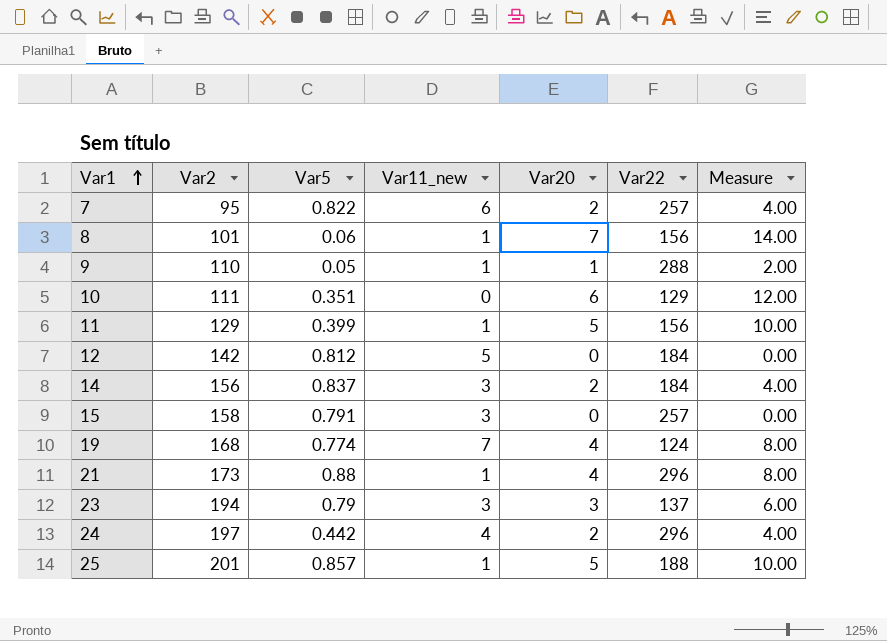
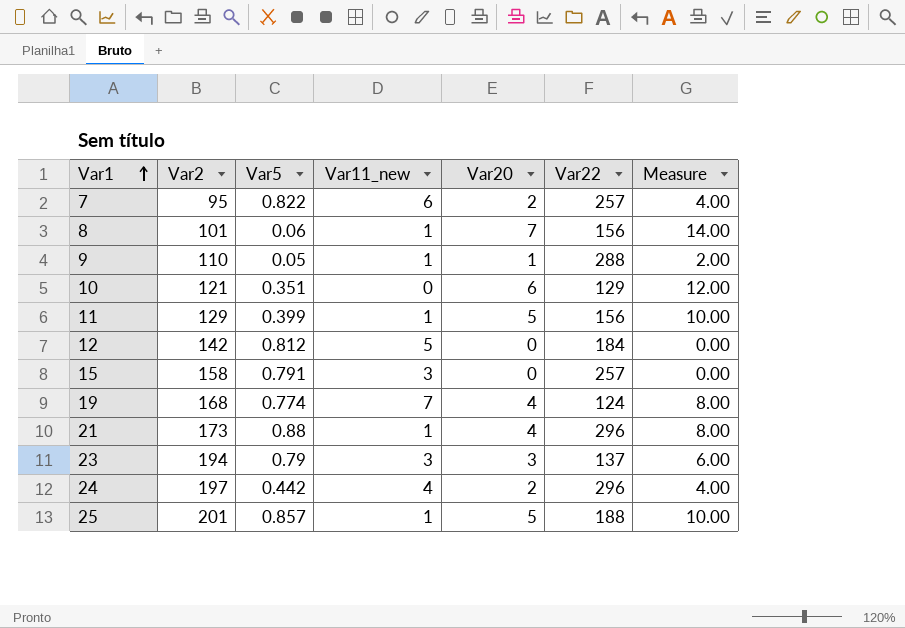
row 14: 156 | 0.837 | 3 | 2 | 184 | 4.00 -> none
10 | Var2: 111 -> 121

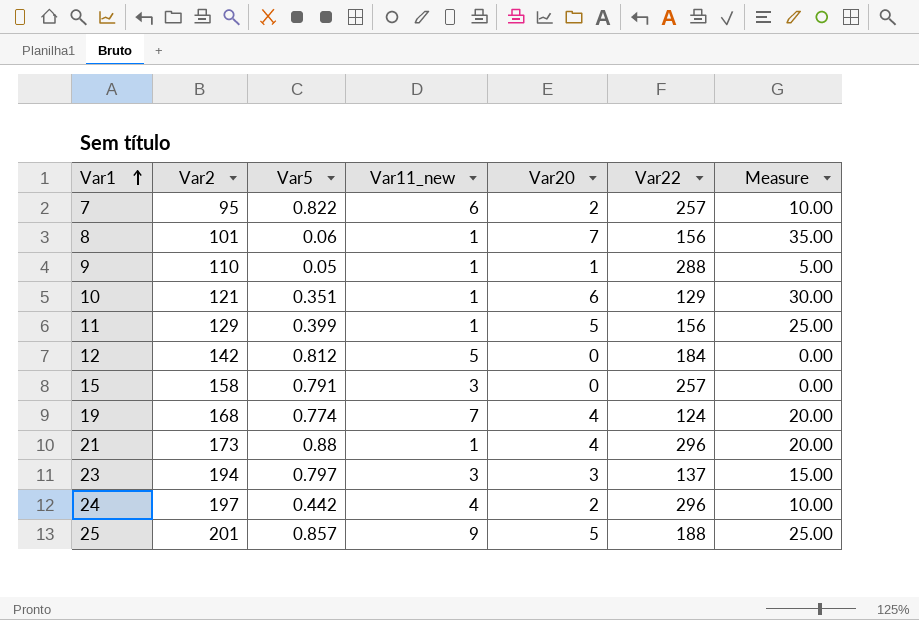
column Measure | formula: [Var20] * 2 -> [Var20] * 5
10 | Var11_new: 0 -> 1
23 | Var5: 0.79 -> 0.797
25 | Var11_new: 1 -> 9

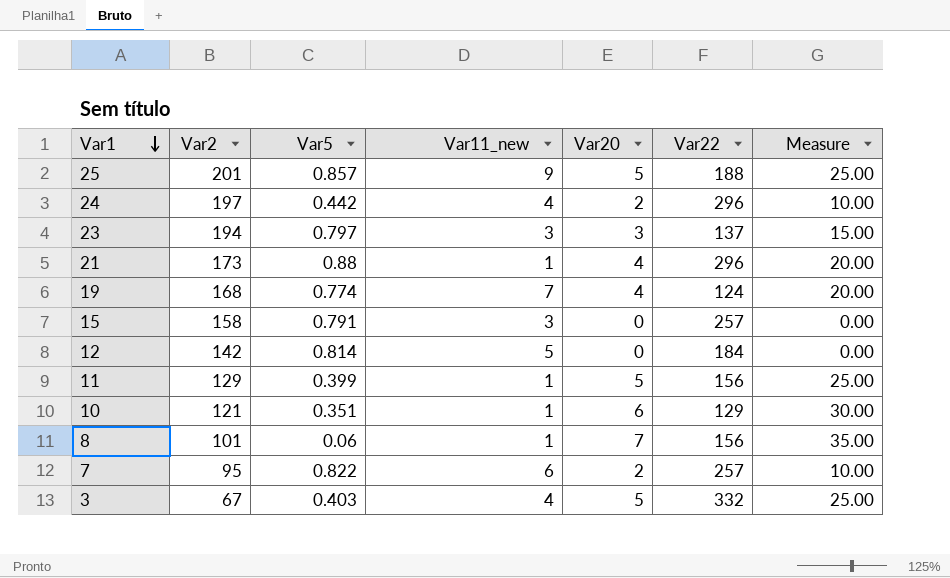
row order: Var1 ascending -> Var1 descending
row 9: 110 | 0.05 | 1 | 1 | 288 | 5.00 -> none
12 | Var5: 0.812 -> 0.814
row 3: none -> 67 | 0.403 | 4 | 5 | 332 | 25.00

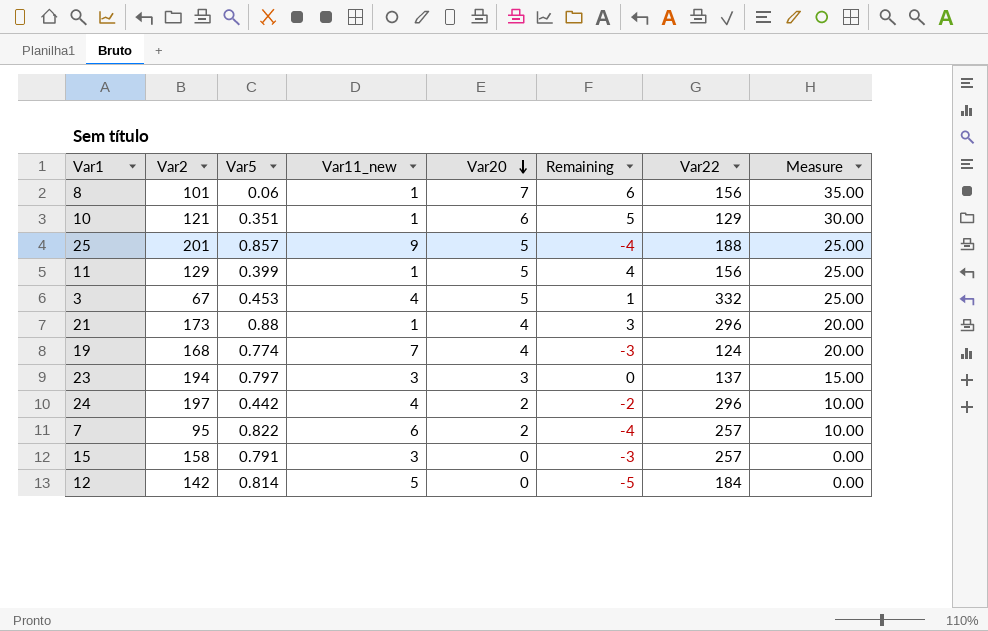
row order: Var1 descending -> Var20 descending
column Remaining | formula: none -> [Var20] - [Var11_new]
3 | Var5: 0.403 -> 0.453

